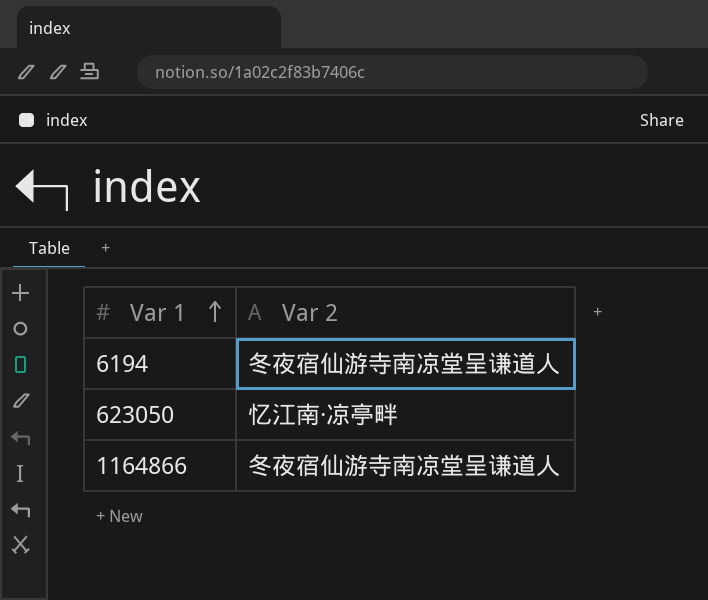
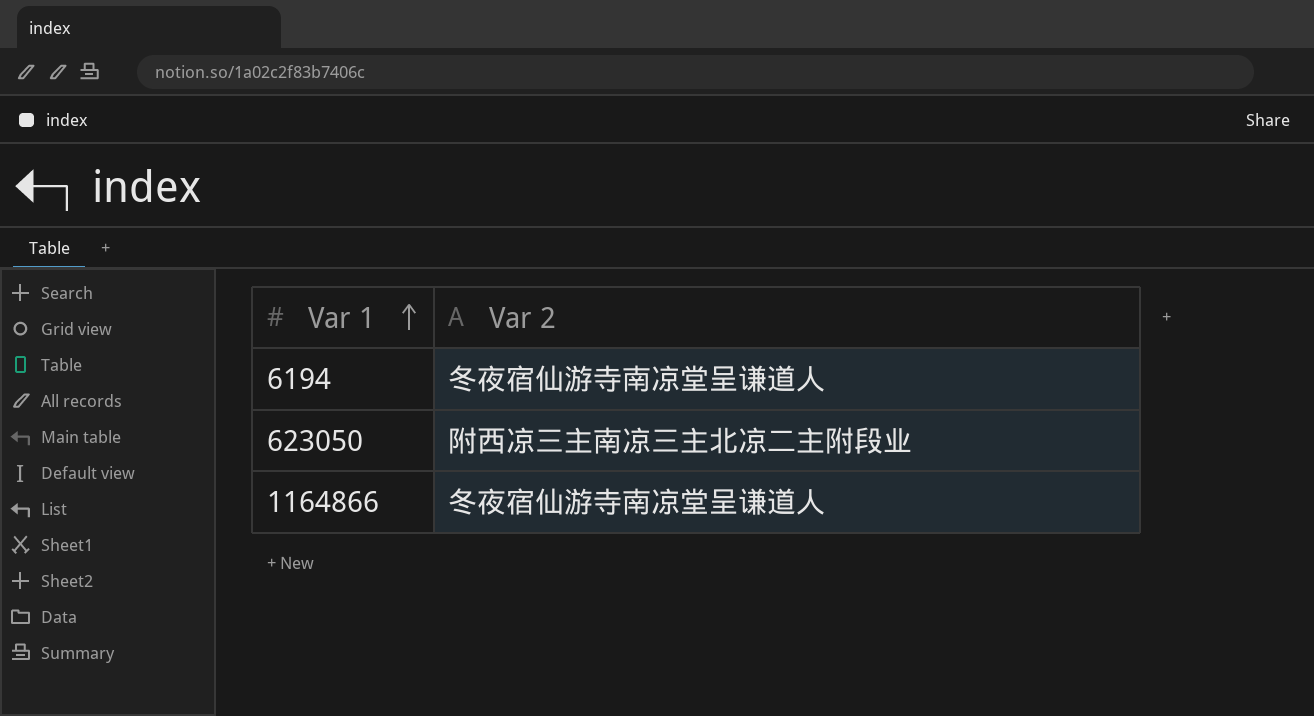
623050 | Var 2: 忆江南·凉亭畔 -> 附西凉三主南凉三主北凉二主附段业

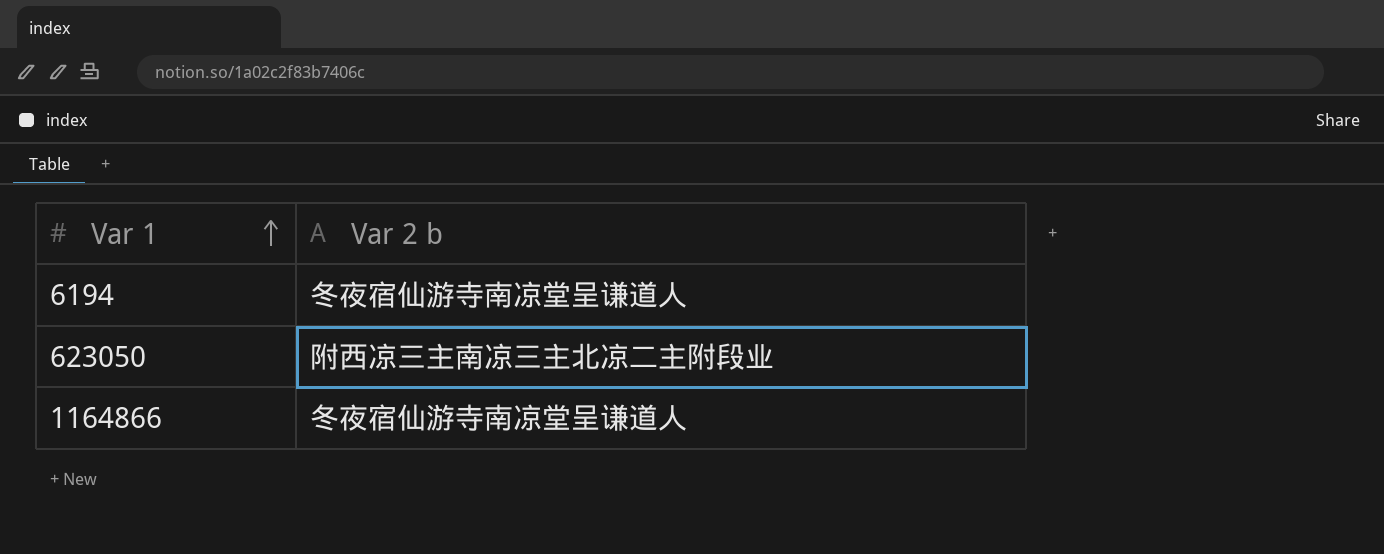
column name: Var 2 -> Var 2 b

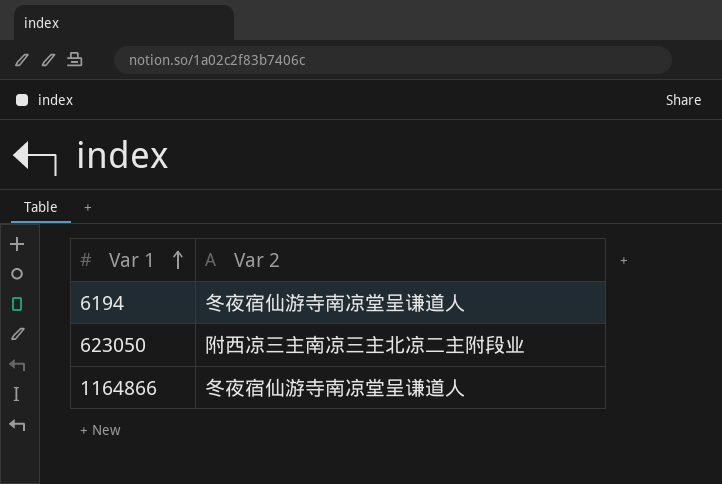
column name: Var 2 b -> Var 2

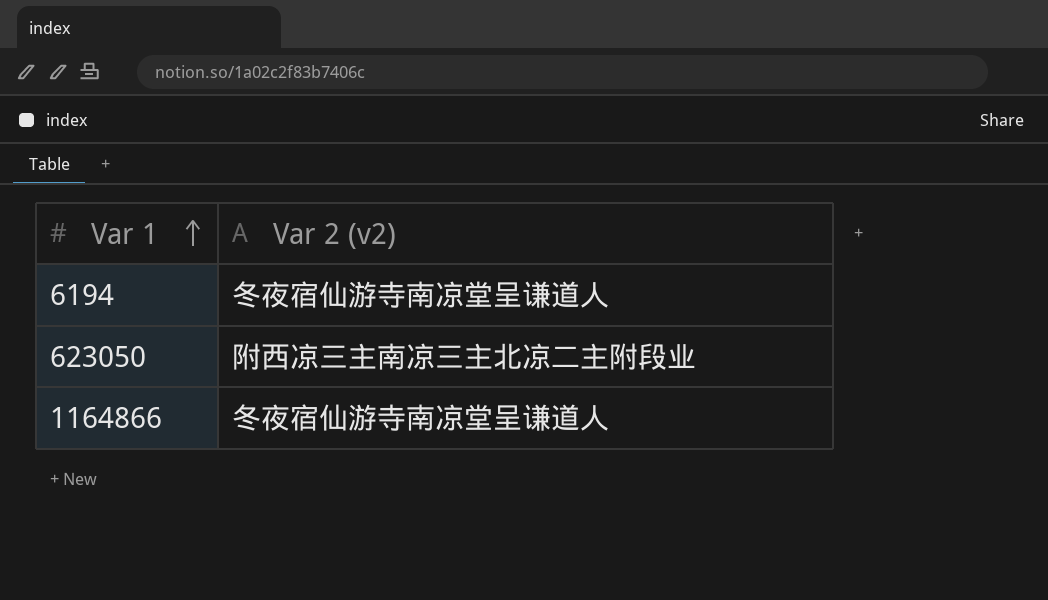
column name: Var 2 -> Var 2 (v2)

